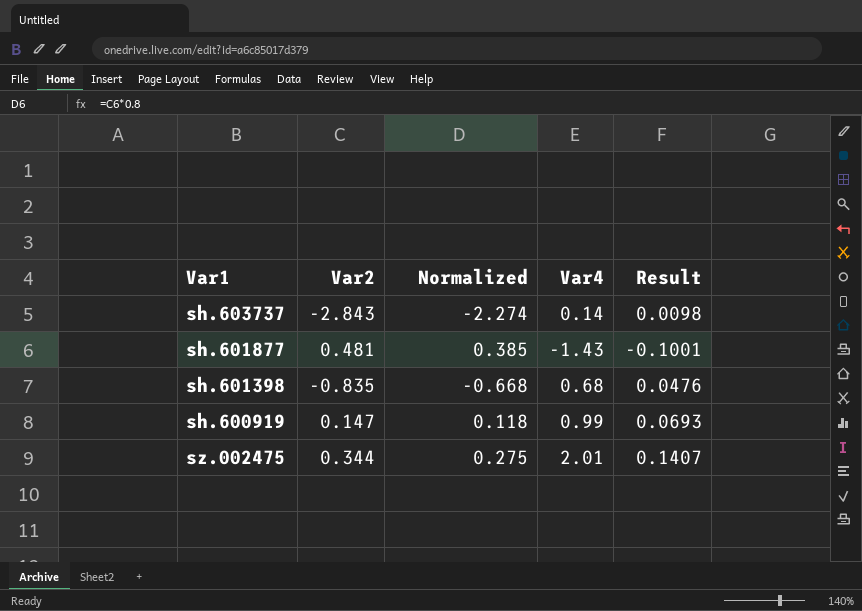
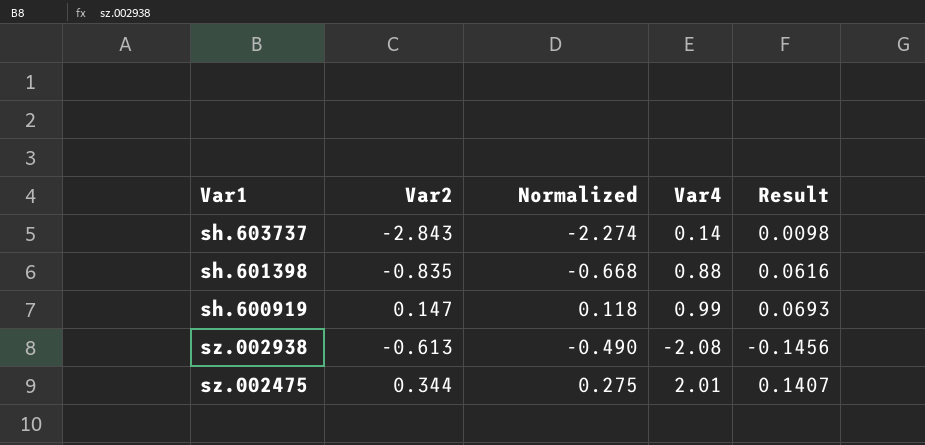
row sh.601877: 0.481 | 0.385 | -1.43 | -0.1001 -> none
sh.601398 | Var4: 0.68 -> 0.88
sh.601398 | Result: 0.0476 -> 0.0616
row sz.002938: none -> -0.613 | -0.490 | -2.08 | -0.1456

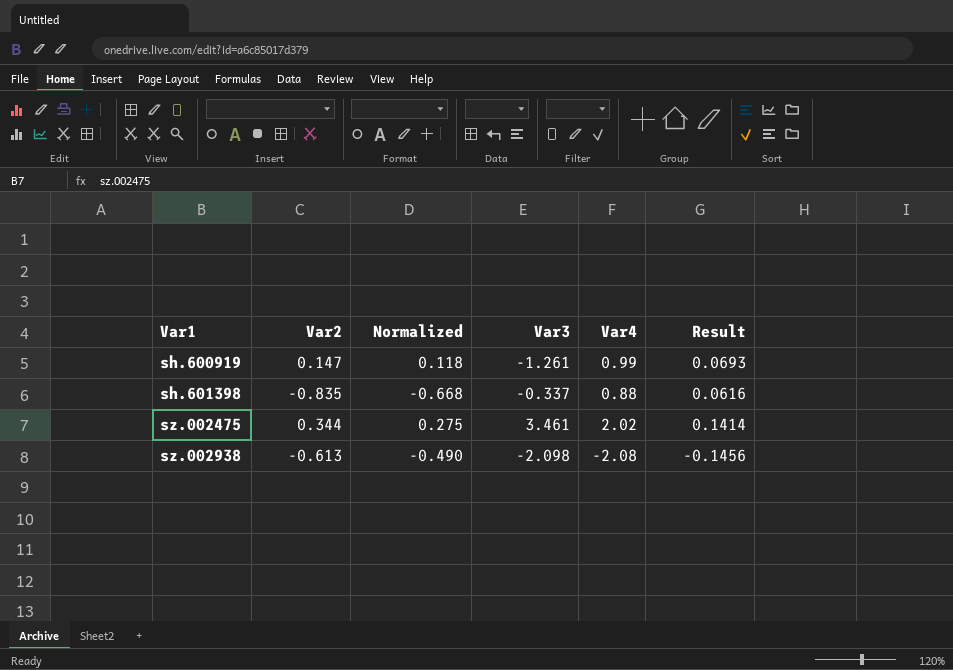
row order: none -> Var1 ascending
column Var3 | position: none -> 4
row sh.603737: -2.843 | -2.274 | 0.14 | 0.0098 -> none
sz.002475 | Var4: 2.01 -> 2.02
sz.002475 | Result: 0.1407 -> 0.1414

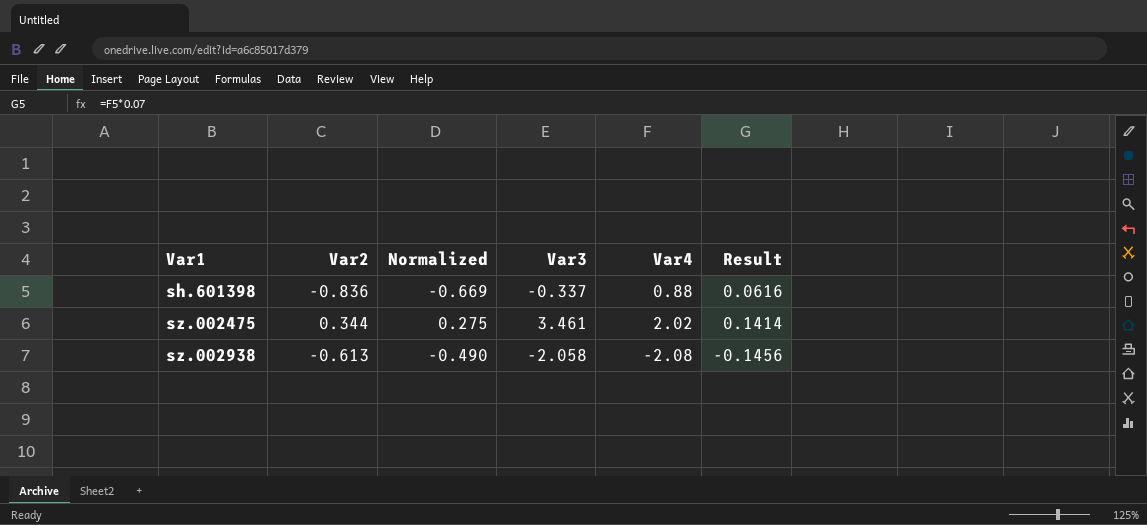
row sh.600919: 0.147 | 0.118 | -1.261 | 0.99 | 0.0693 -> none
sh.601398 | Var2: -0.835 -> -0.836
sh.601398 | Normalized: -0.668 -> -0.669
sz.002938 | Var3: -2.098 -> -2.058

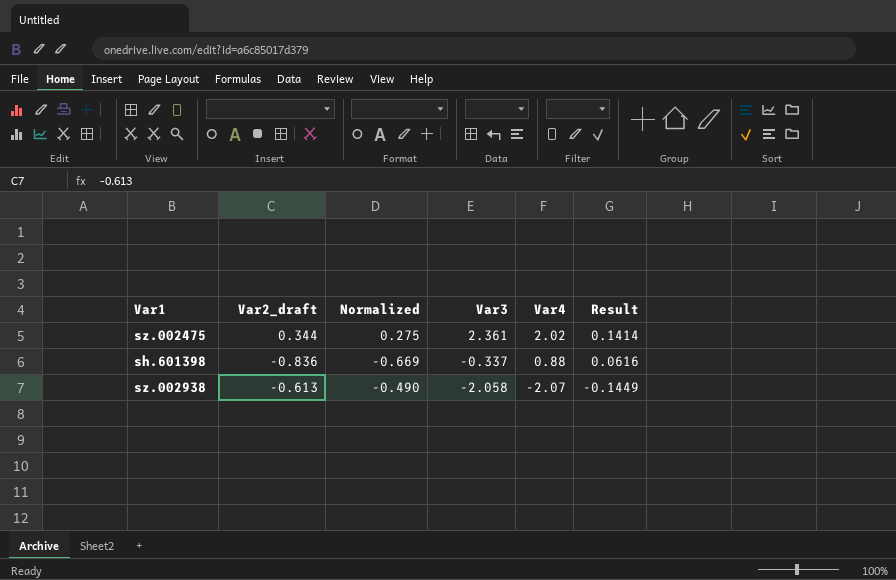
row order: Var1 ascending -> Var3 descending
column name: Var2 -> Var2_draft
sz.002475 | Var3: 3.461 -> 2.361
sz.002938 | Var4: -2.08 -> -2.07
sz.002938 | Result: -0.1456 -> -0.1449

